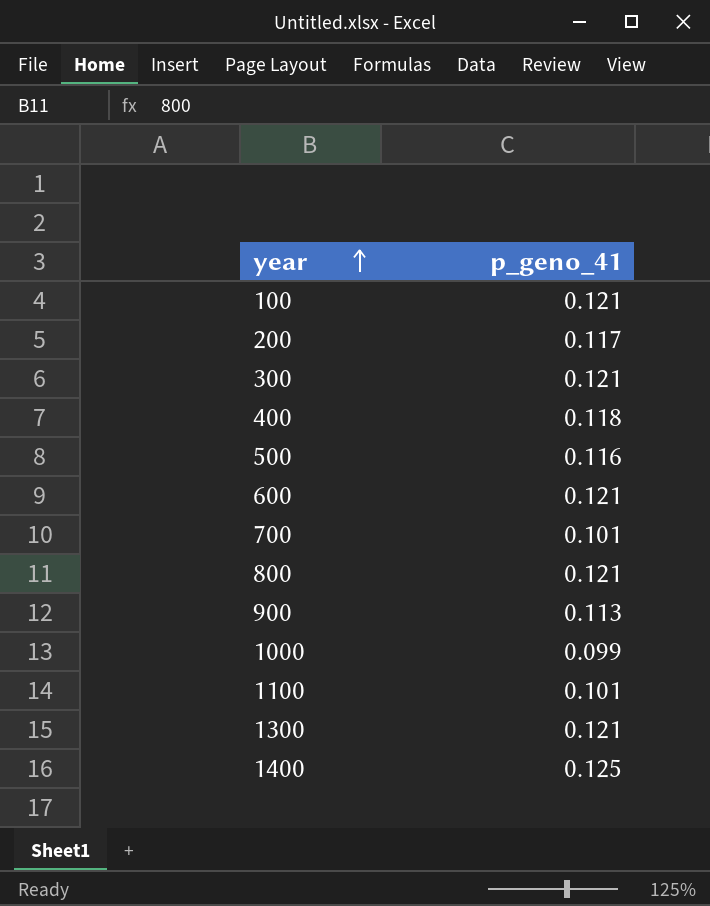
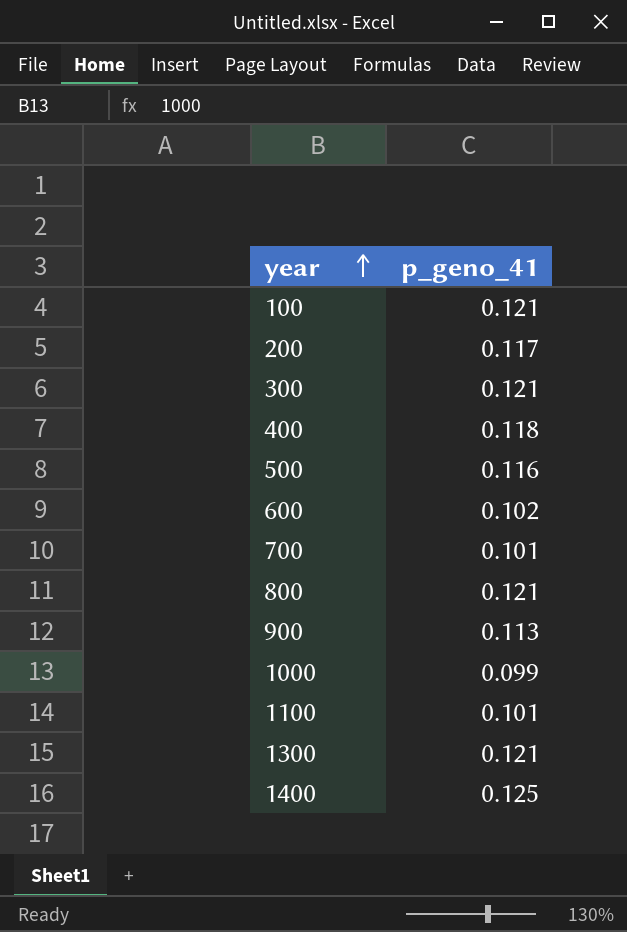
600 | p_geno_41: 0.121 -> 0.102

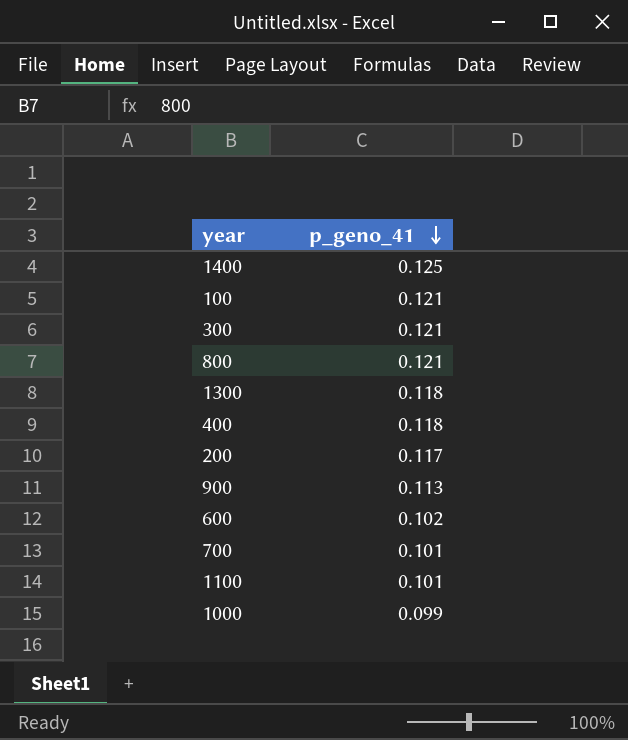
row order: year ascending -> p_geno_41 descending
row 500: 0.116 -> none
1300 | p_geno_41: 0.121 -> 0.118

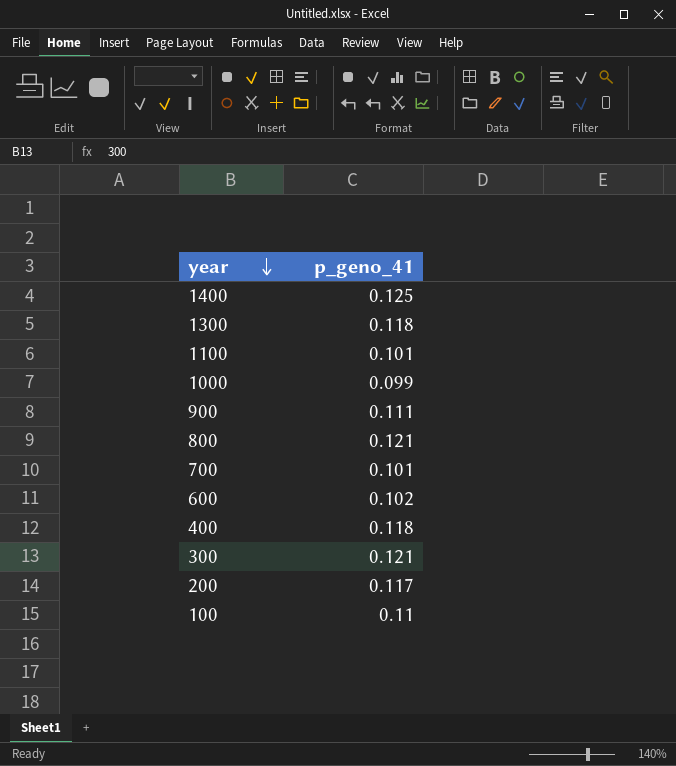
row order: p_geno_41 descending -> year descending
900 | p_geno_41: 0.113 -> 0.111
100 | p_geno_41: 0.121 -> 0.11

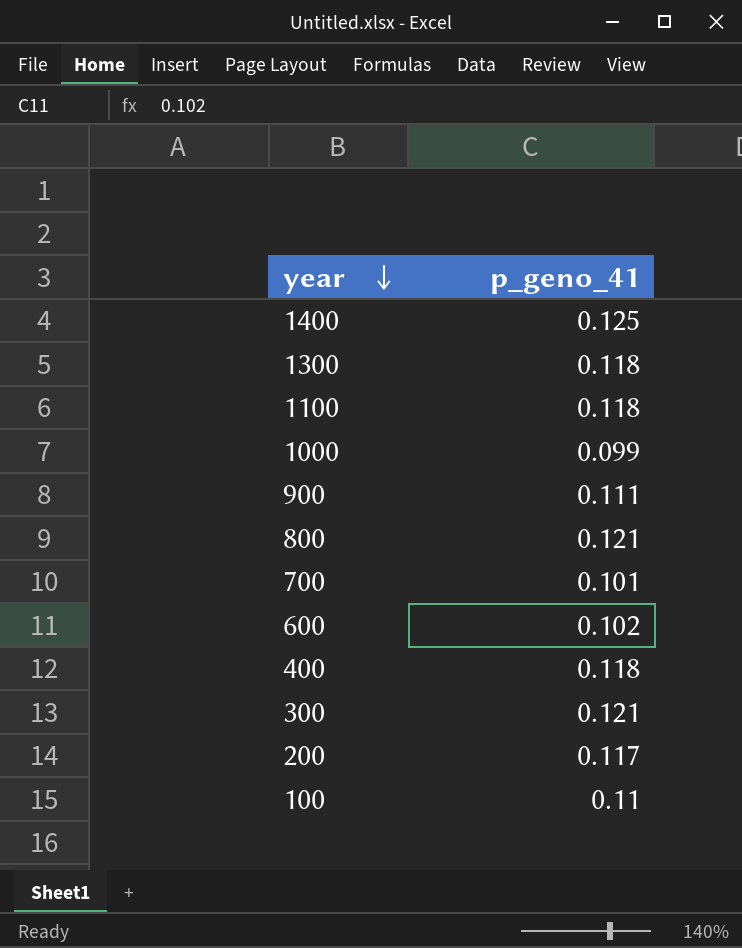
1100 | p_geno_41: 0.101 -> 0.118

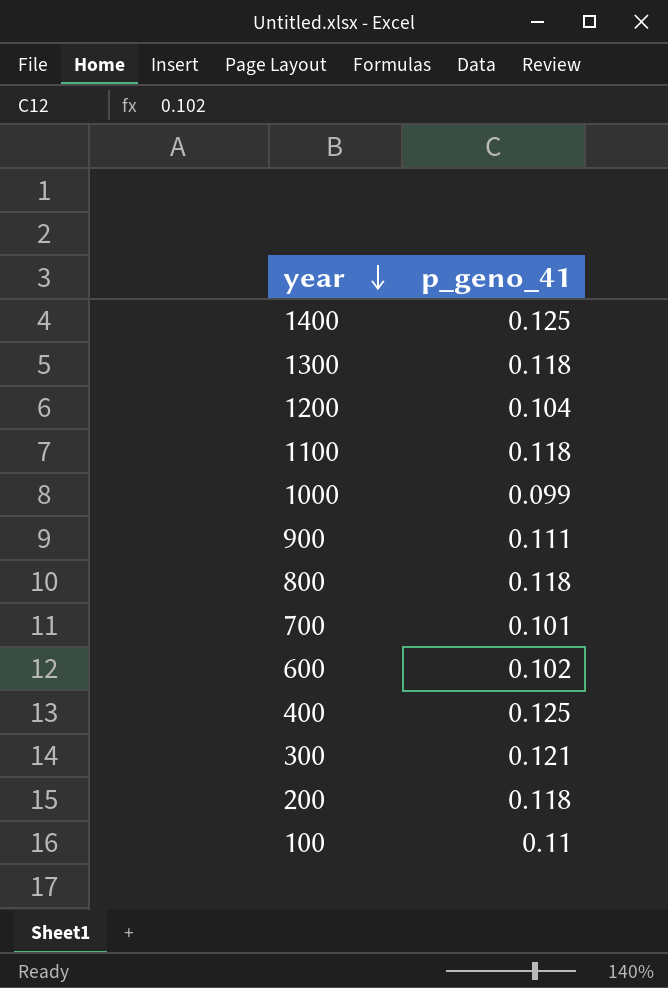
row 1200: none -> 0.104
800 | p_geno_41: 0.121 -> 0.118
400 | p_geno_41: 0.118 -> 0.125
200 | p_geno_41: 0.117 -> 0.118

